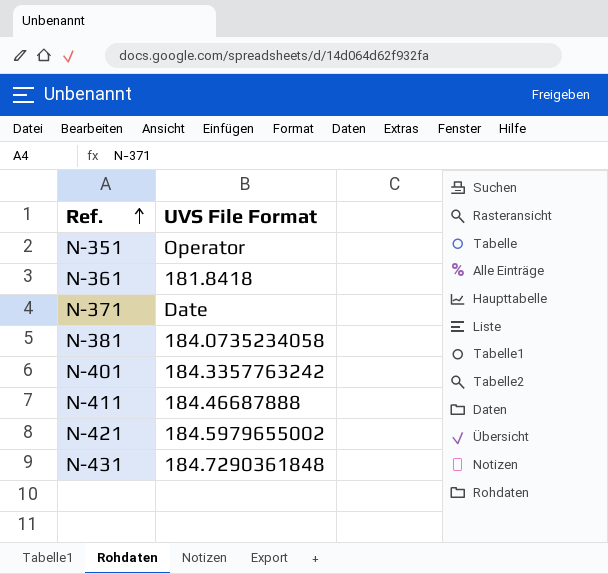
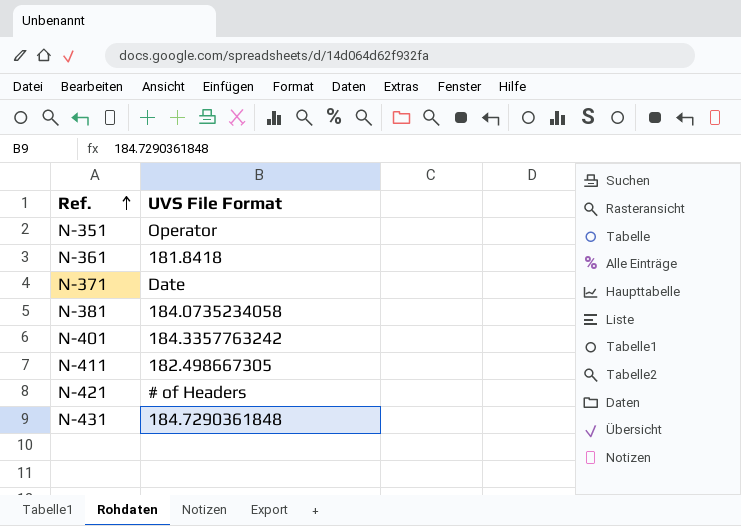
N-411 | UVS File Format: 184.46687888 -> 182.498667305
N-421 | UVS File Format: 184.5979655002 -> # of Headers

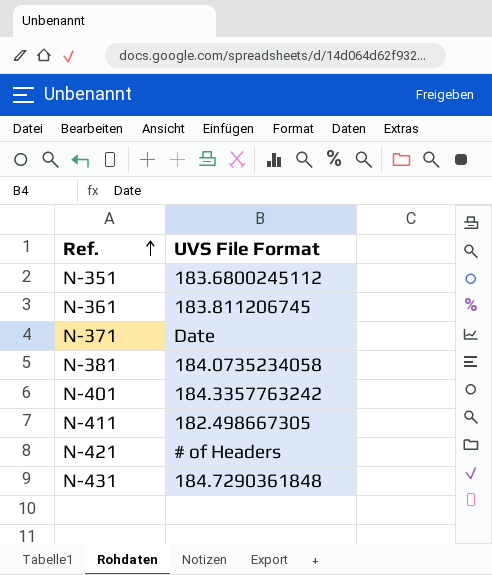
N-351 | UVS File Format: Operator -> 183.6800245112
N-361 | UVS File Format: 181.8418 -> 183.811206745

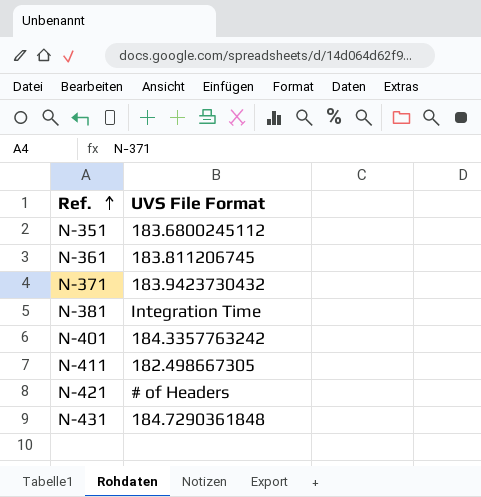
N-371 | UVS File Format: Date -> 183.9423730432
N-381 | UVS File Format: 184.0735234058 -> Integration Time

